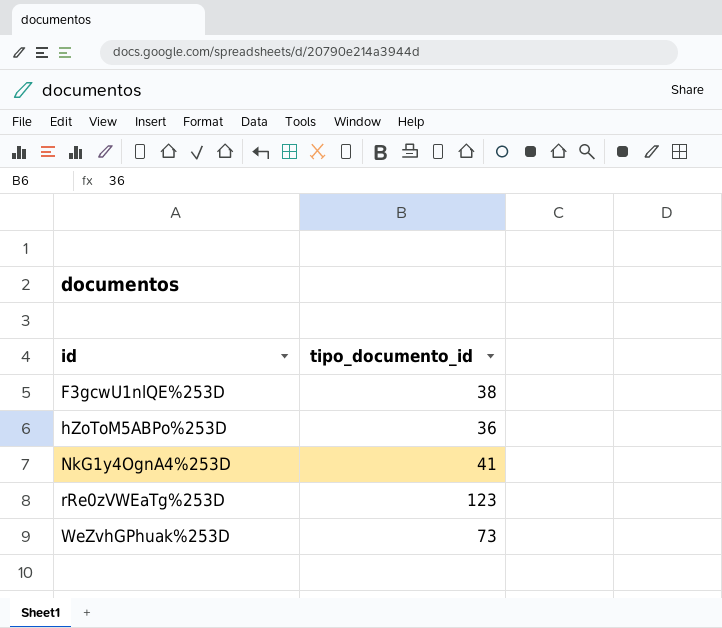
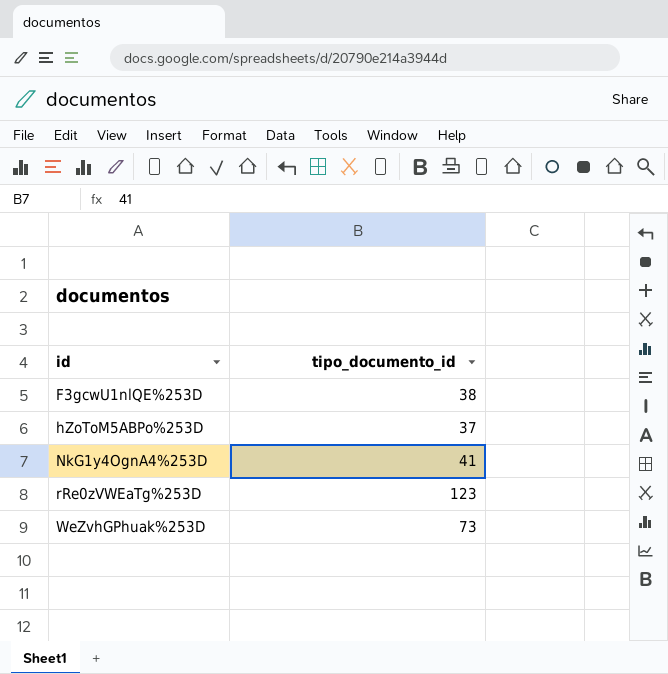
hZoToM5ABPo%253D | tipo_documento_id: 36 -> 37

